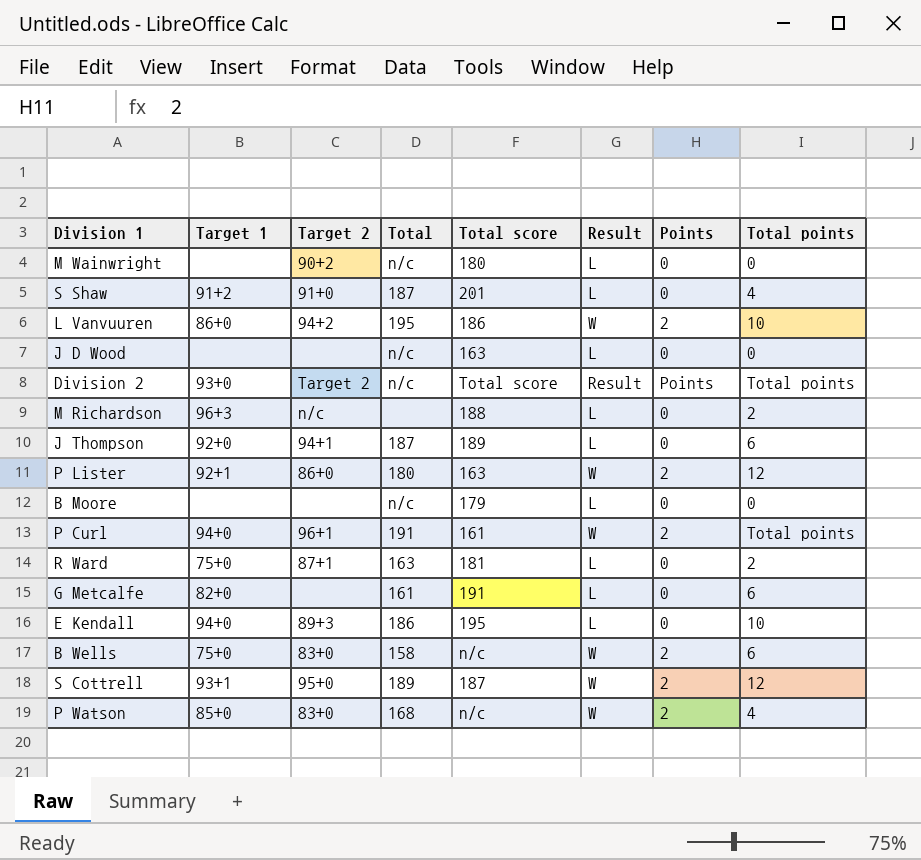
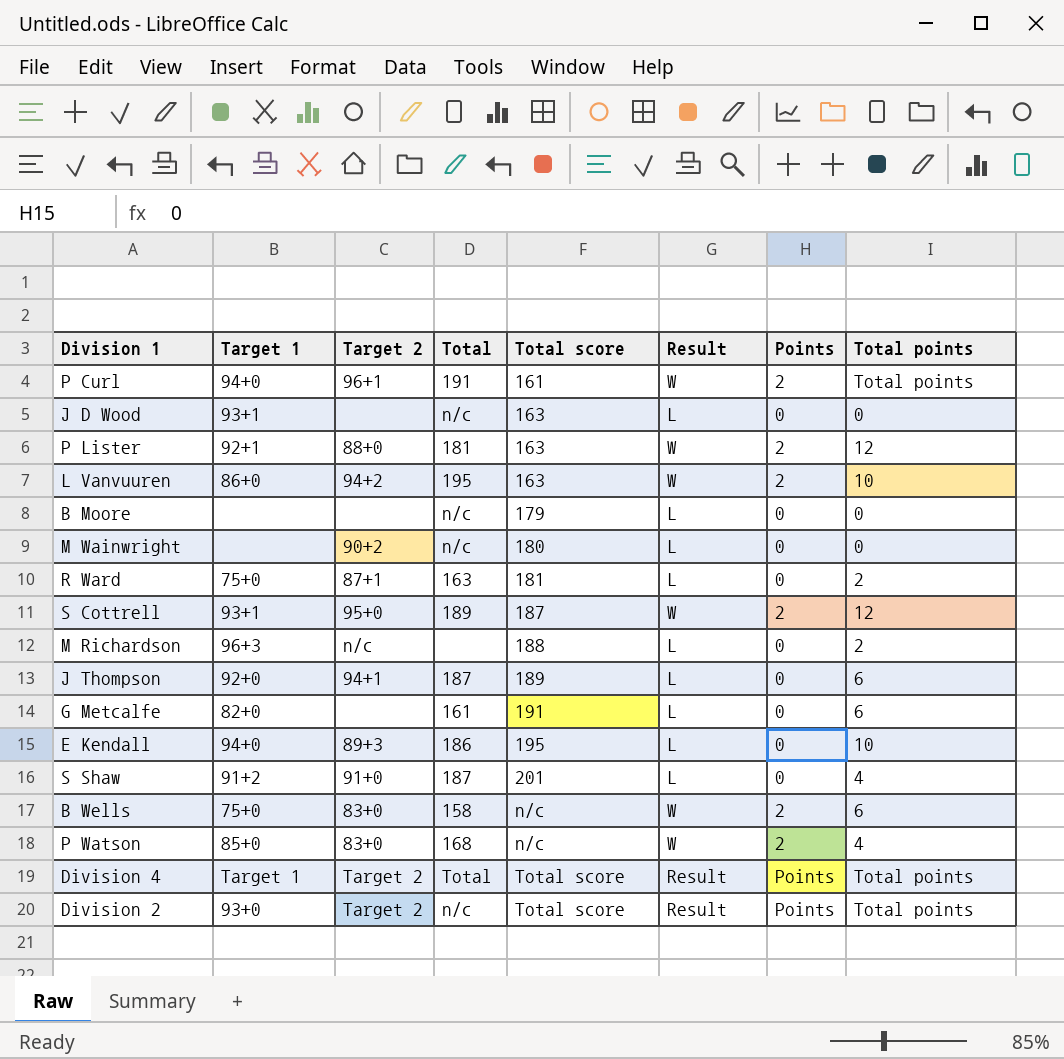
row order: none -> Total score ascending
J D Wood | Target 1: none -> 93+1
P Lister | Target 2: 86+0 -> 88+0
P Lister | Total: 180 -> 181
L Vanvuuren | Total score: 186 -> 163
row Division 4: none -> Target 1 | Target 2 | Total | Total score | Result | Points | Total points

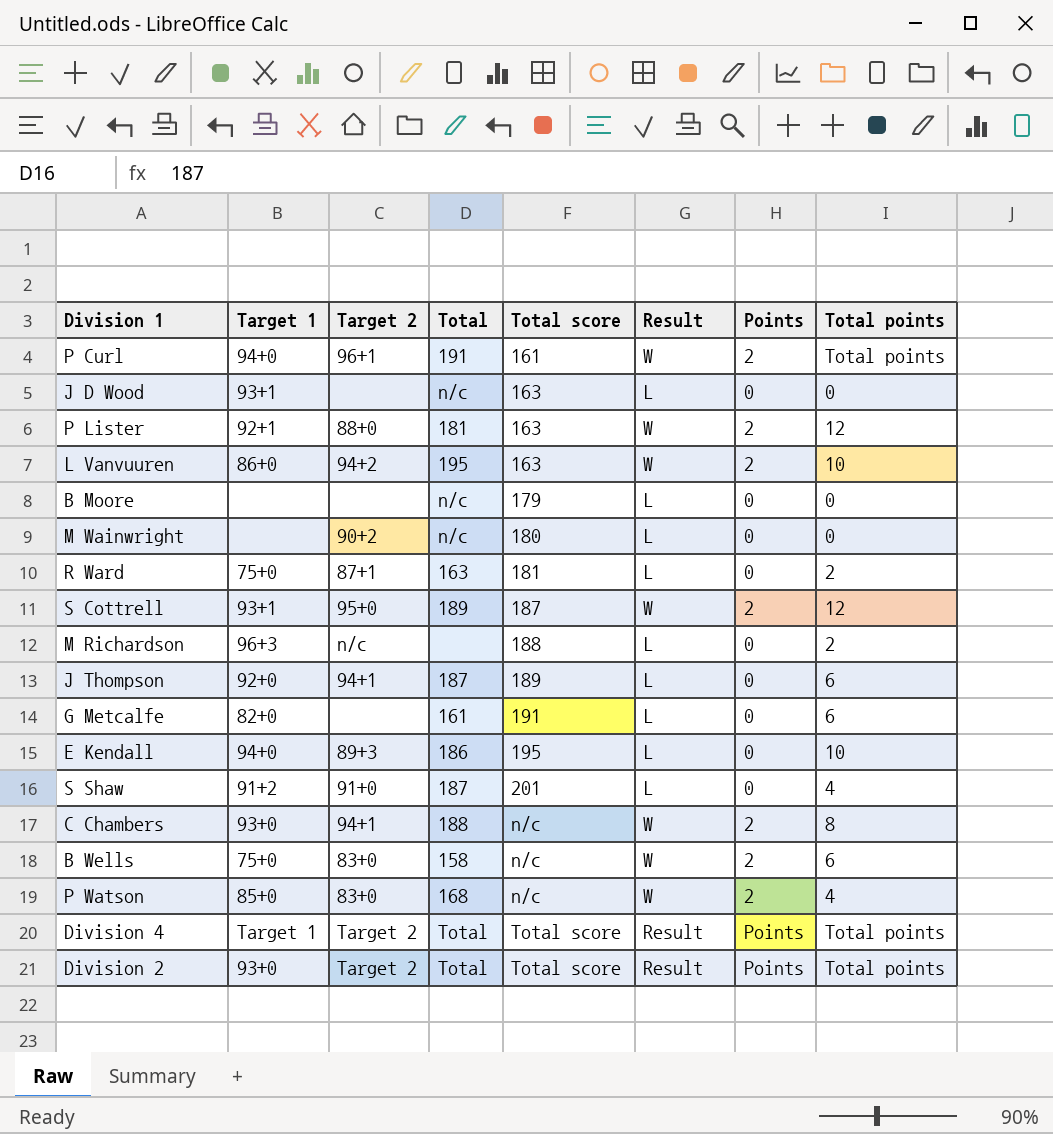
row C Chambers: none -> 93+0 | 94+1 | 188 | n/c | W | 2 | 8
Division 2 | Total: n/c -> Total

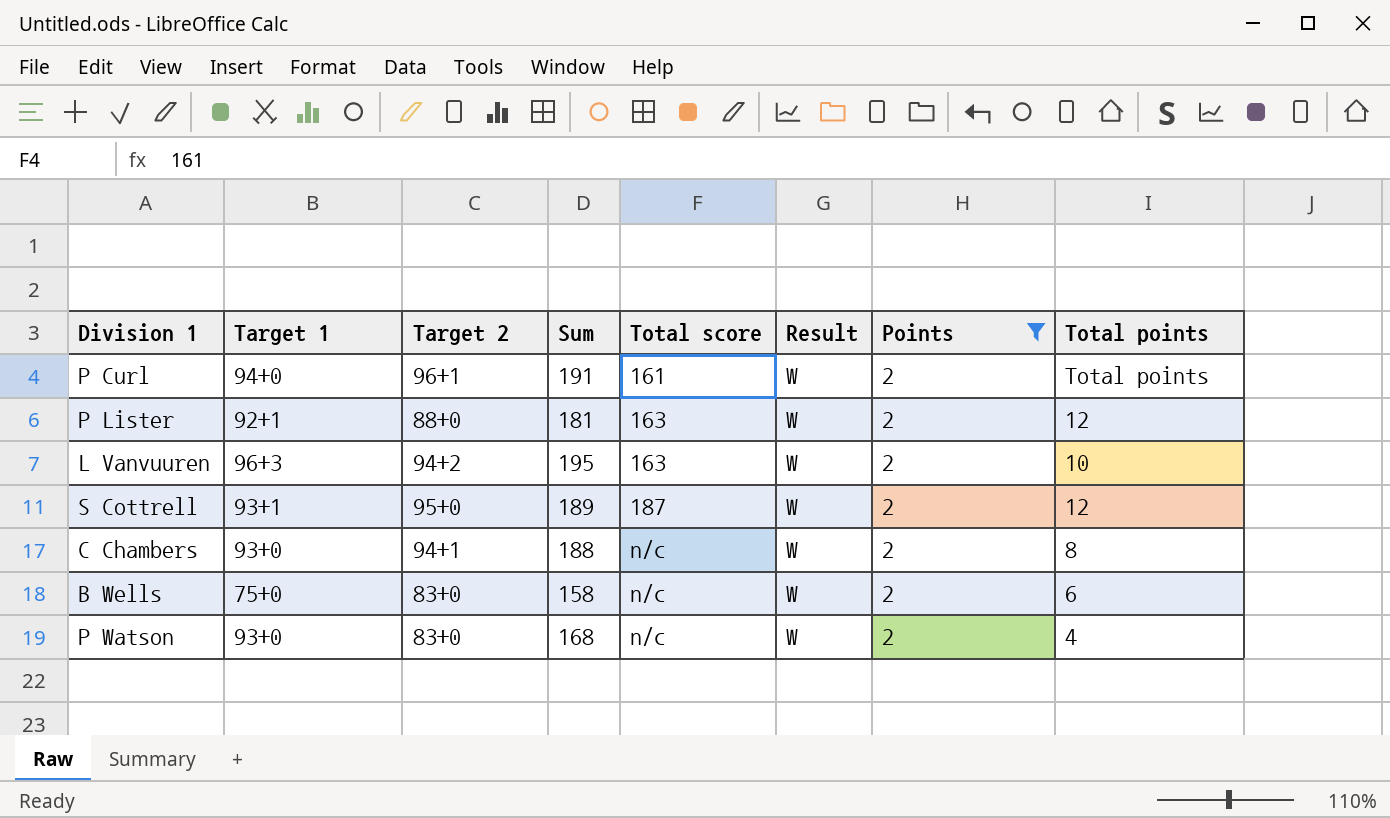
filter: none -> Points = 2
column name: Total -> Sum
L Vanvuuren | Target 1: 86+0 -> 96+3
P Watson | Target 1: 85+0 -> 93+0

